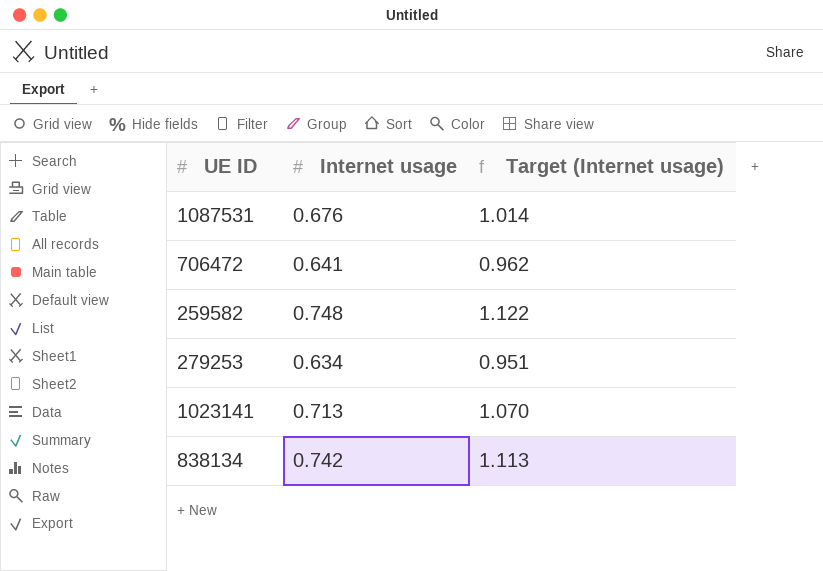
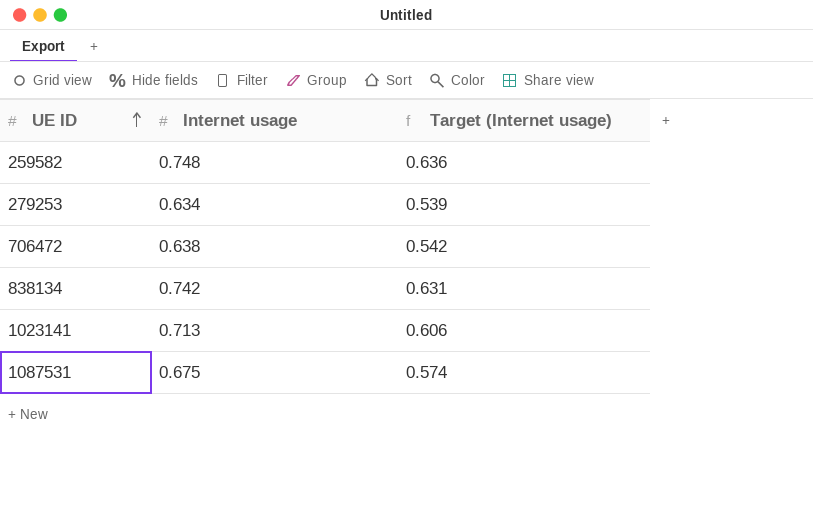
row order: none -> UE ID ascending
column Target (Internet usage) | formula: [Internet usage] * 1.5 -> [Internet usage] * 0.85
706472 | Internet usage: 0.641 -> 0.638
1087531 | Internet usage: 0.676 -> 0.675

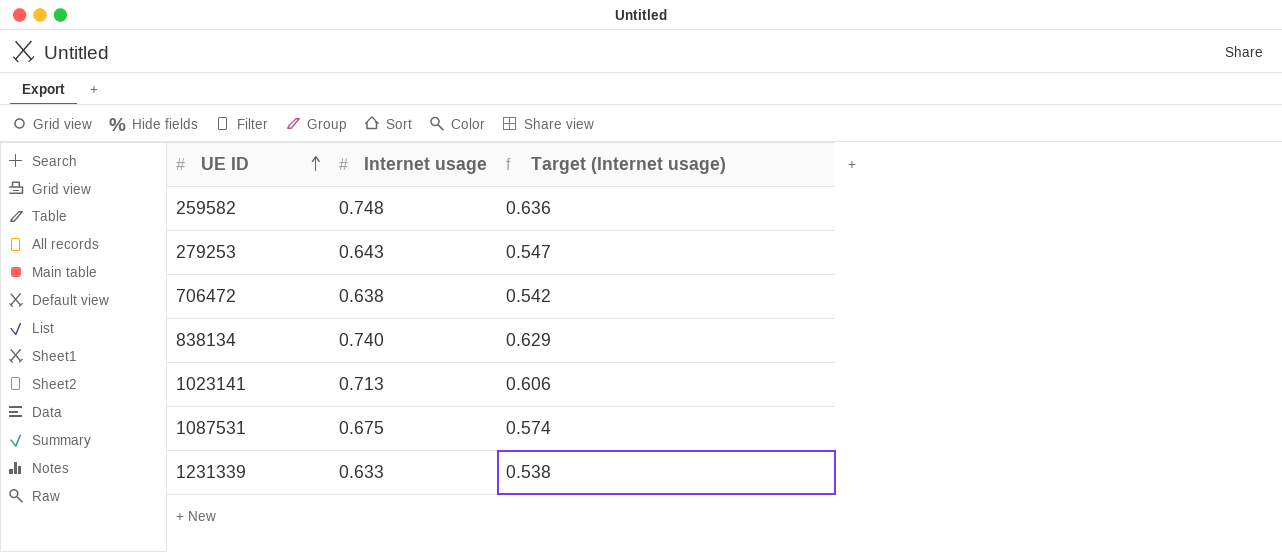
279253 | Internet usage: 0.634 -> 0.643
279253 | Target (Internet usage): 0.539 -> 0.547
838134 | Internet usage: 0.742 -> 0.740
838134 | Target (Internet usage): 0.631 -> 0.629
row 1231339: none -> 0.633 | 0.538

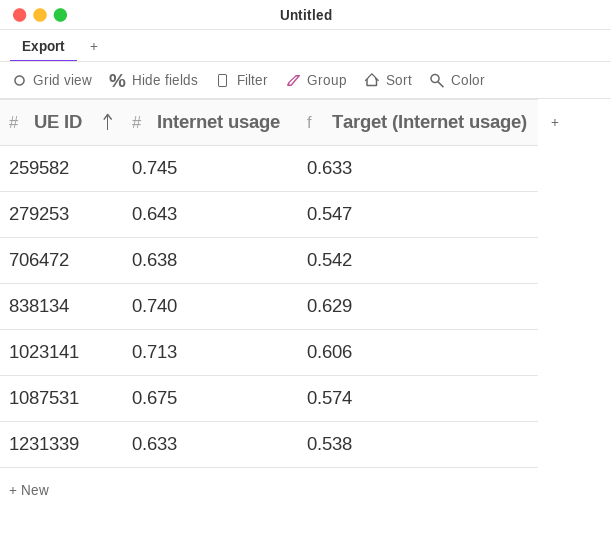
259582 | Internet usage: 0.748 -> 0.745
259582 | Target (Internet usage): 0.636 -> 0.633

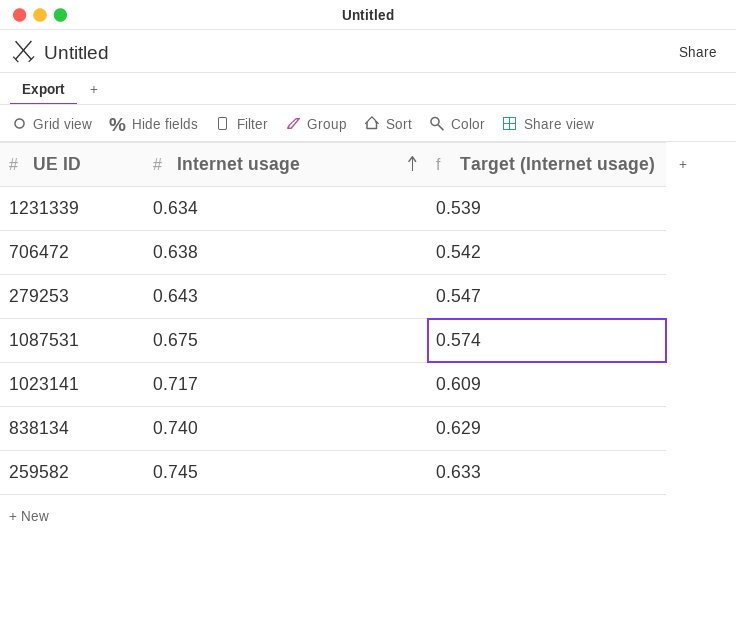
row order: UE ID ascending -> Internet usage ascending
1231339 | Internet usage: 0.633 -> 0.634
1231339 | Target (Internet usage): 0.538 -> 0.539
1023141 | Internet usage: 0.713 -> 0.717
1023141 | Target (Internet usage): 0.606 -> 0.609

